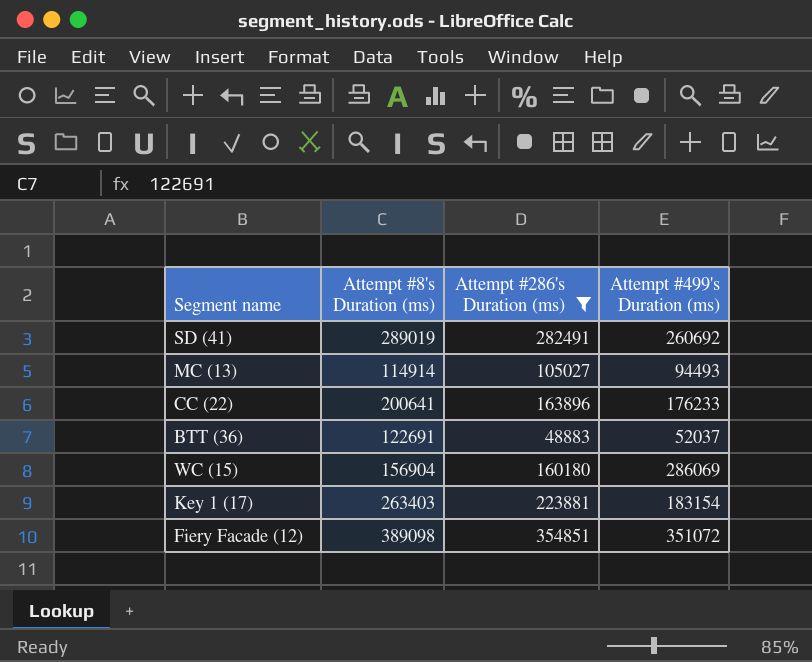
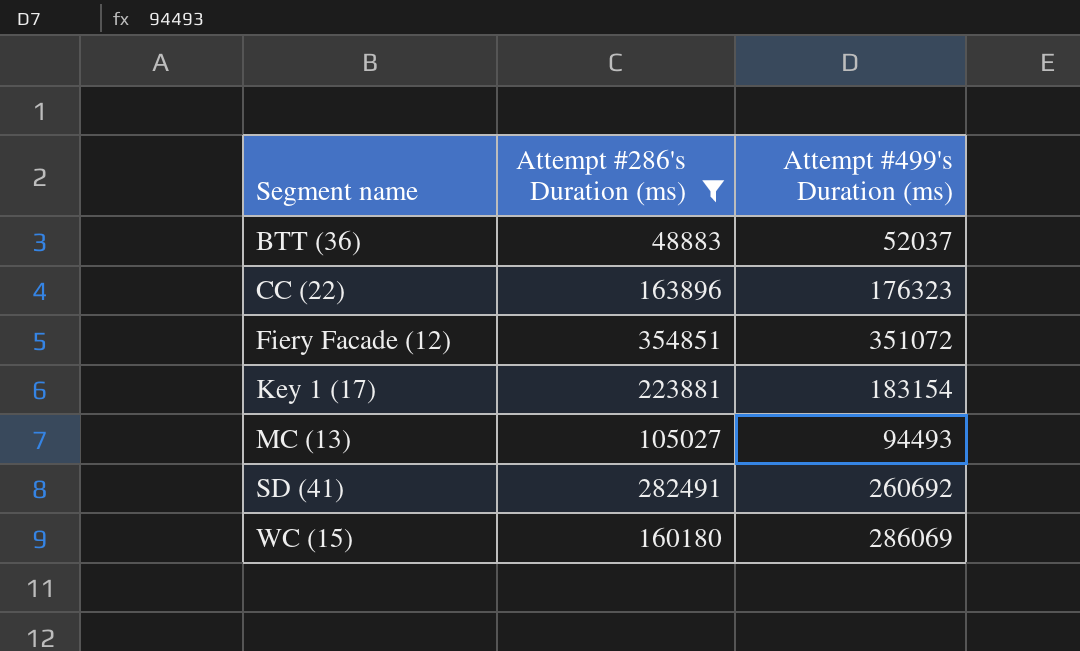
row order: none -> Segment name ascending
column Attempt #8's Duration (ms) | position: 2 -> none
CC (22) | Attempt #499's Duration (ms): 176233 -> 176323

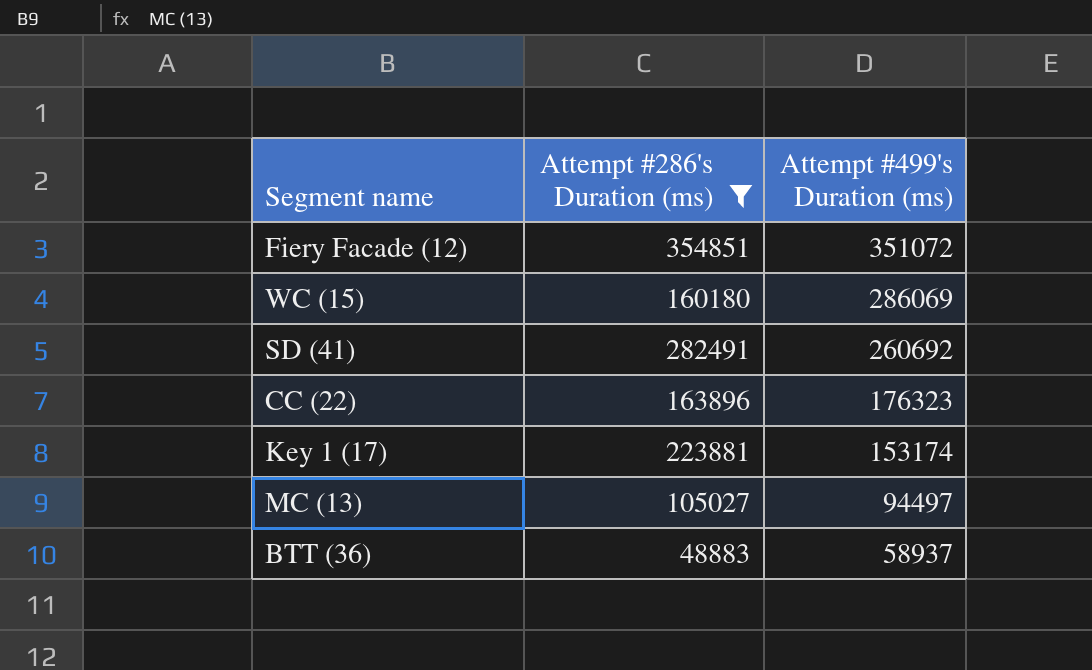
row order: Segment name ascending -> Attempt #499's Duration (ms) descending
Key 1 (17) | Attempt #499's Duration (ms): 183154 -> 153174
MC (13) | Attempt #499's Duration (ms): 94493 -> 94497
BTT (36) | Attempt #499's Duration (ms): 52037 -> 58937

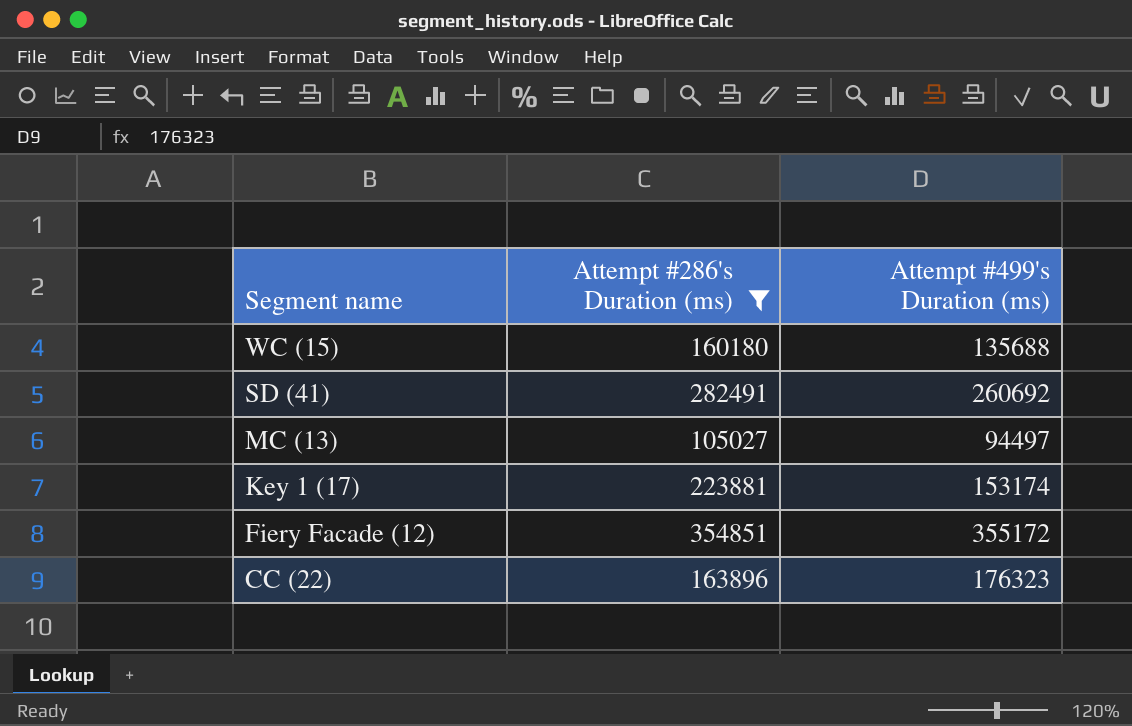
row order: Attempt #499's Duration (ms) descending -> Segment name descending
row BTT (36): 48883 | 58937 -> none
WC (15) | Attempt #499's Duration (ms): 286069 -> 135688
Fiery Facade (12) | Attempt #499's Duration (ms): 351072 -> 355172

